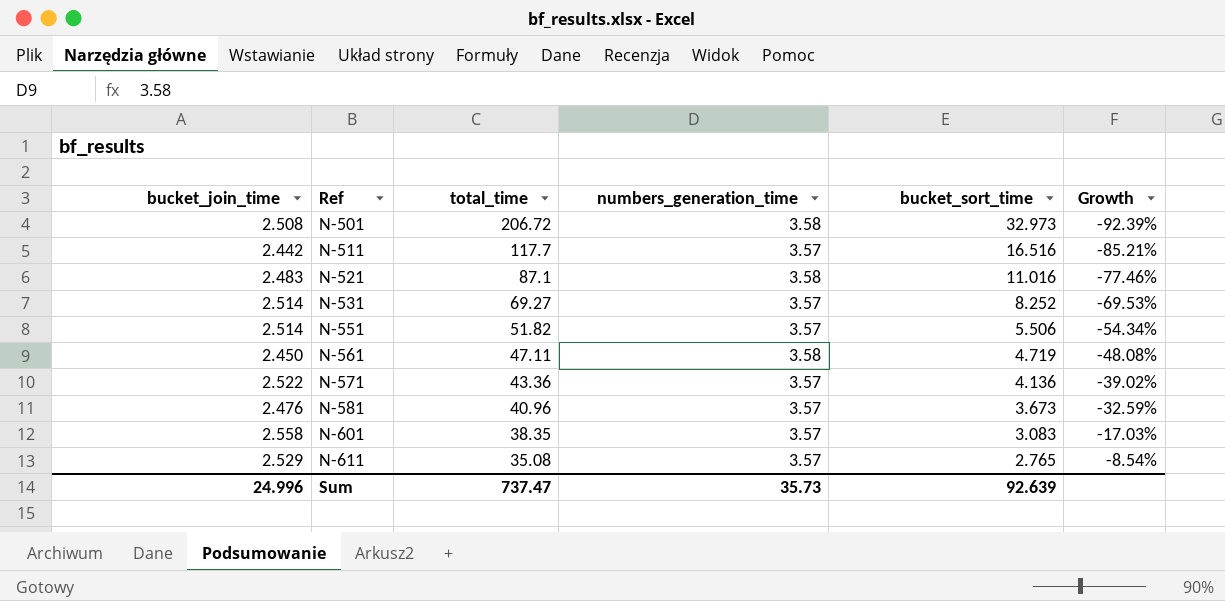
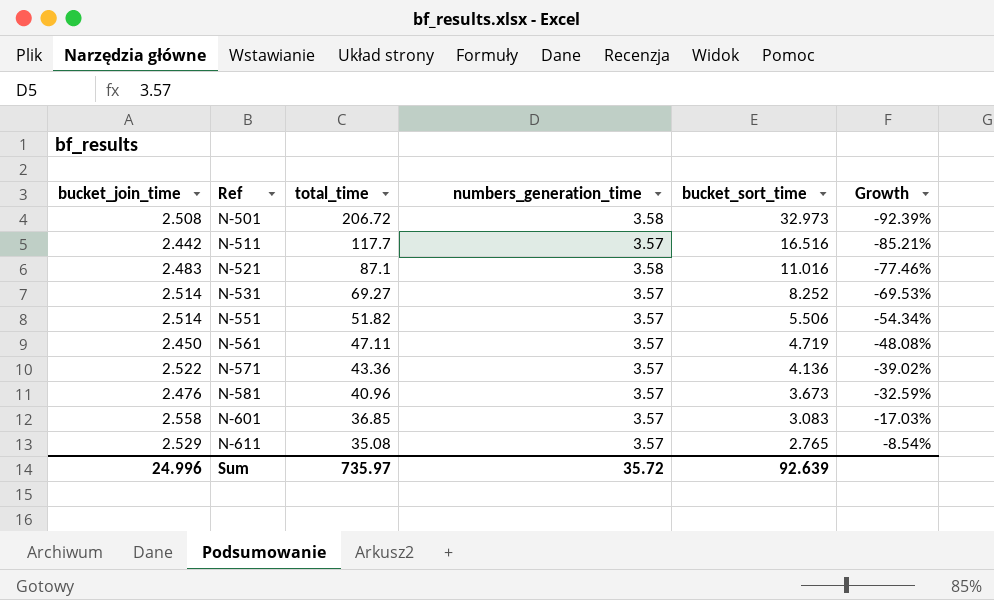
N-561 | numbers_generation_time: 3.58 -> 3.57
N-601 | total_time: 38.35 -> 36.85
Sum | total_time: 737.47 -> 735.97
Sum | numbers_generation_time: 35.73 -> 35.72

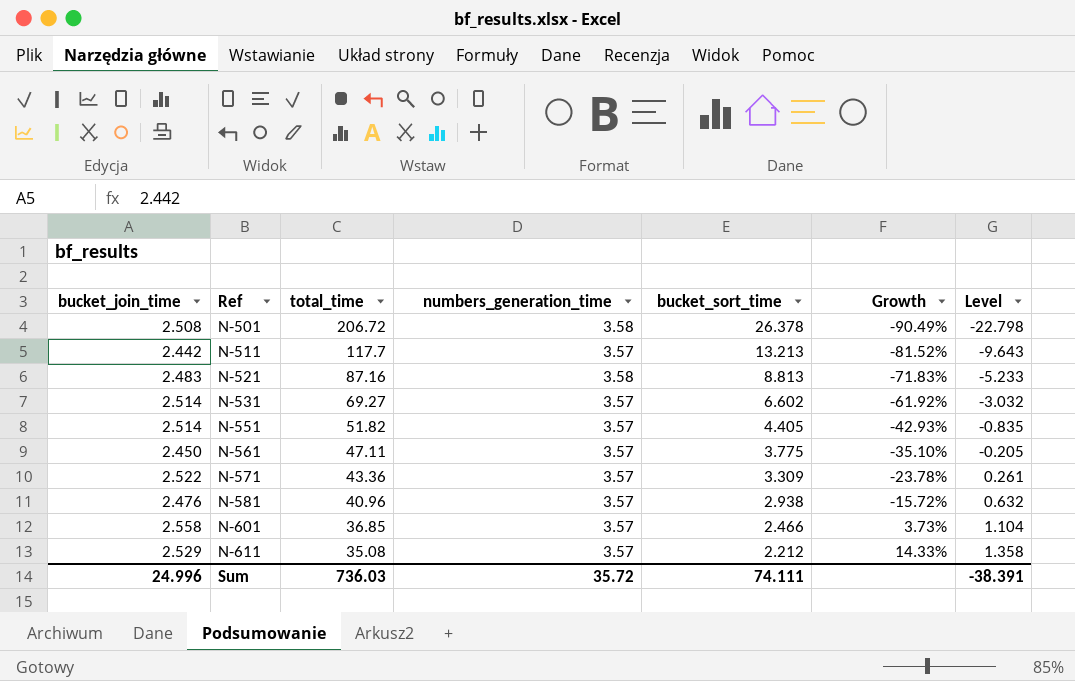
column Level | formula: none -> [numbers_generation_time] - [bucket_sort_time]
N-501 | bucket_sort_time: 32.973 -> 26.378
N-501 | Growth: -92.39% -> -90.49%
N-511 | bucket_sort_time: 16.516 -> 13.213
N-511 | Growth: -85.21% -> -81.52%
N-521 | total_time: 87.1 -> 87.16
N-521 | bucket_sort_time: 11.016 -> 8.813
N-521 | Growth: -77.46% -> -71.83%
N-531 | bucket_sort_time: 8.252 -> 6.602
N-531 | Growth: -69.53% -> -61.92%
N-551 | bucket_sort_time: 5.506 -> 4.405
N-551 | Growth: -54.34% -> -42.93%
N-561 | bucket_sort_time: 4.719 -> 3.775
N-561 | Growth: -48.08% -> -35.10%
N-571 | bucket_sort_time: 4.136 -> 3.309
N-571 | Growth: -39.02% -> -23.78%
N-581 | bucket_sort_time: 3.673 -> 2.938
N-581 | Growth: -32.59% -> -15.72%
N-601 | bucket_sort_time: 3.083 -> 2.466
N-601 | Growth: -17.03% -> 3.73%
N-611 | bucket_sort_time: 2.765 -> 2.212
N-611 | Growth: -8.54% -> 14.33%
Sum | total_time: 735.97 -> 736.03
Sum | bucket_sort_time: 92.639 -> 74.111

